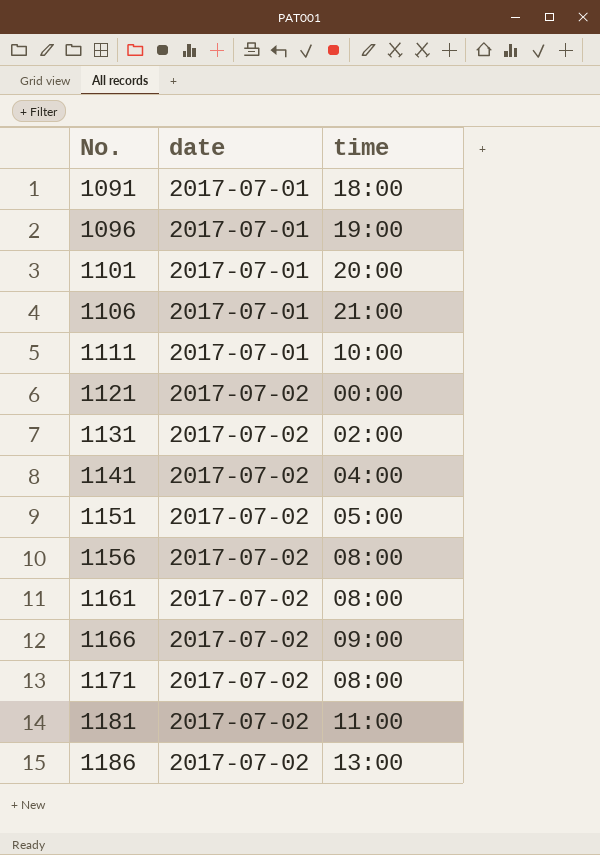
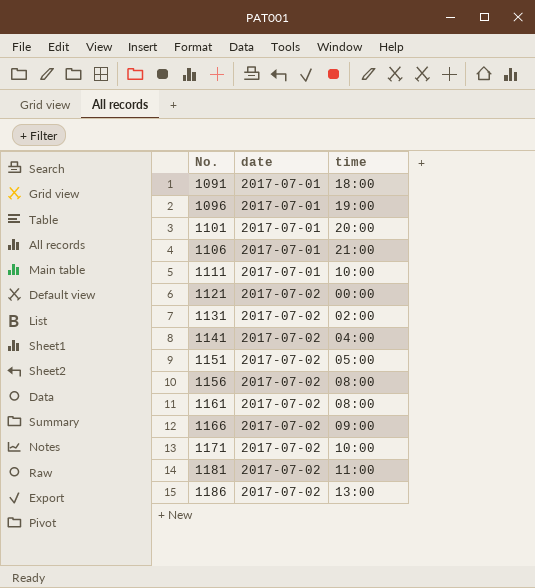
1171 | time: 08:00 -> 10:00

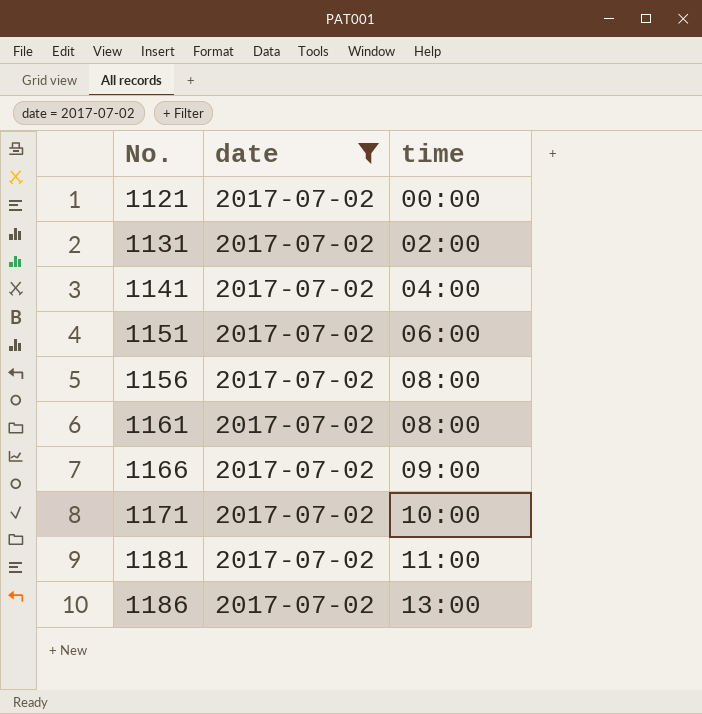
filter: none -> date = 2017-07-02
1151 | time: 05:00 -> 06:00

